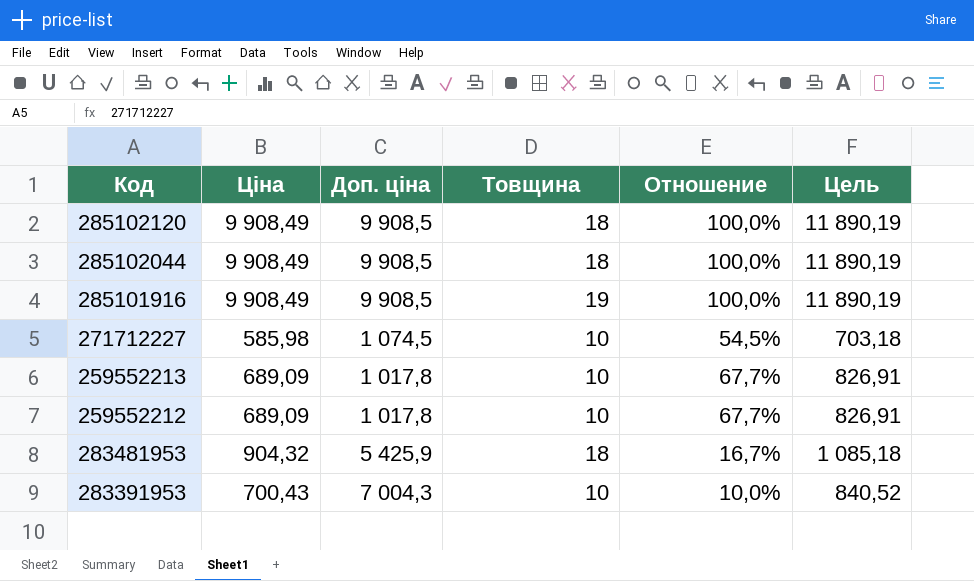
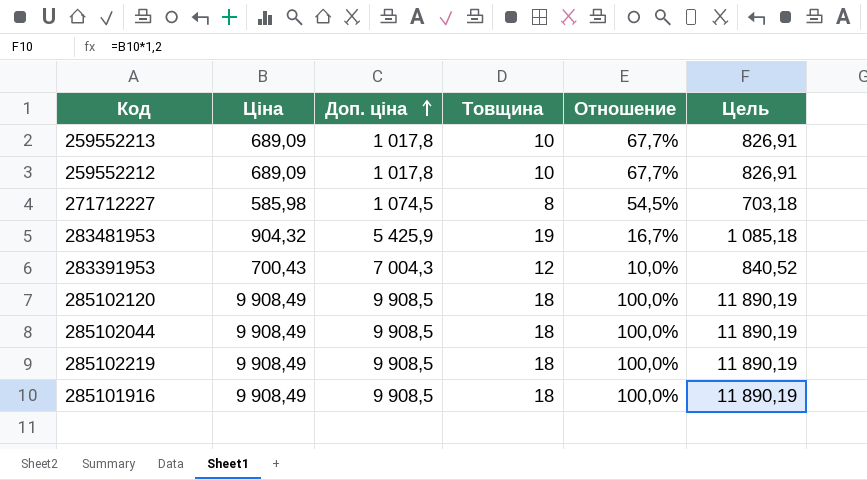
row order: none -> Доп. ціна ascending
271712227 | Товщина: 10 -> 8
283481953 | Товщина: 18 -> 19
283391953 | Товщина: 10 -> 12
row 285102219: none -> 9 908,49 | 9 908,5 | 18 | 100,0% | 11 890,19
285101916 | Товщина: 19 -> 18

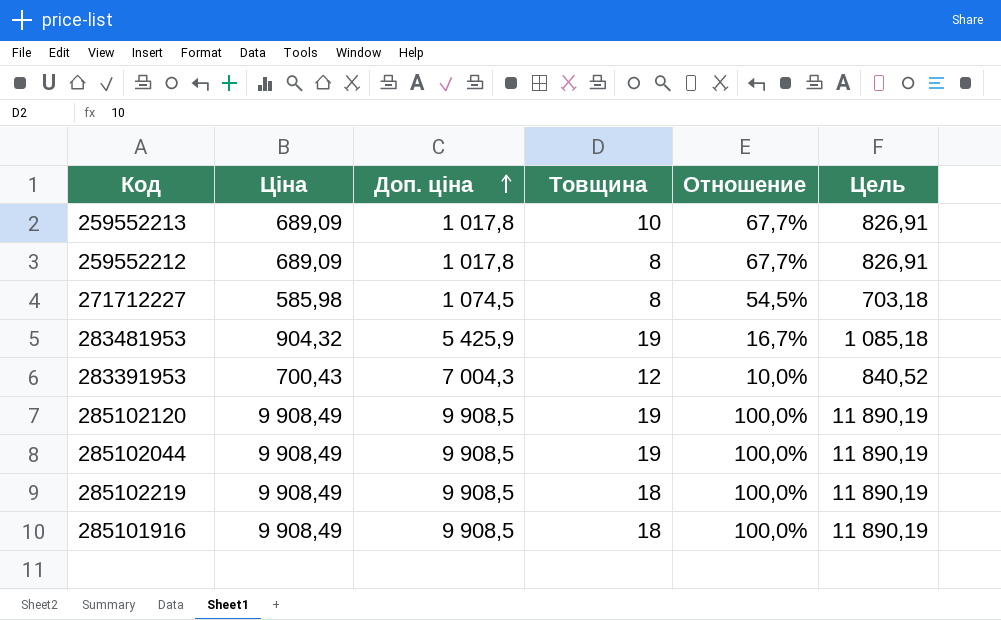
259552212 | Товщина: 10 -> 8
285102120 | Товщина: 18 -> 19
285102044 | Товщина: 18 -> 19

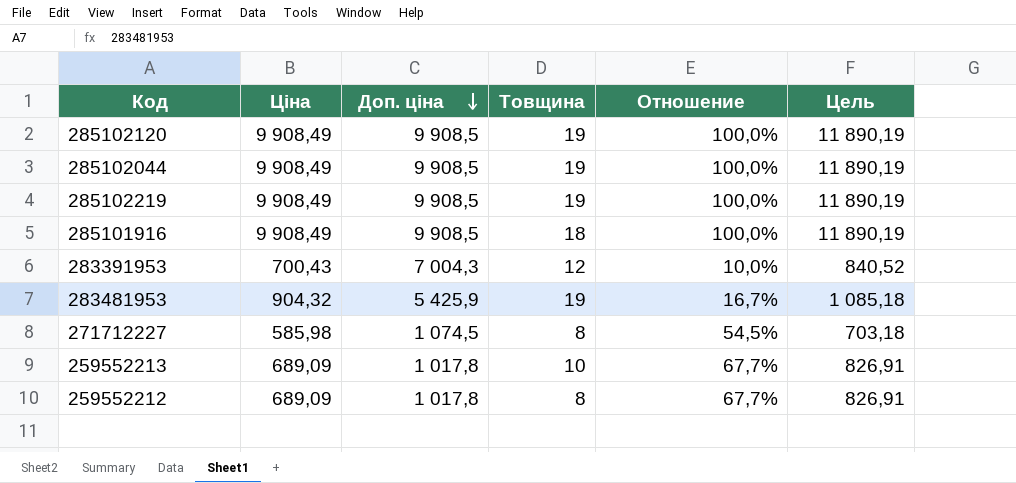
row order: Доп. ціна ascending -> Доп. ціна descending
285102219 | Товщина: 18 -> 19

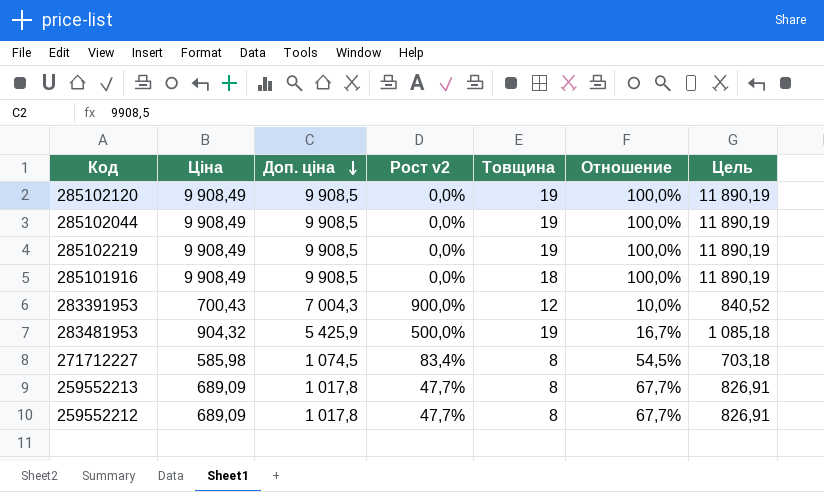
column Рост v2 | formula: none -> ([Доп. ціна] - [Ціна]) / [Ціна]
259552213 | Товщина: 10 -> 8

